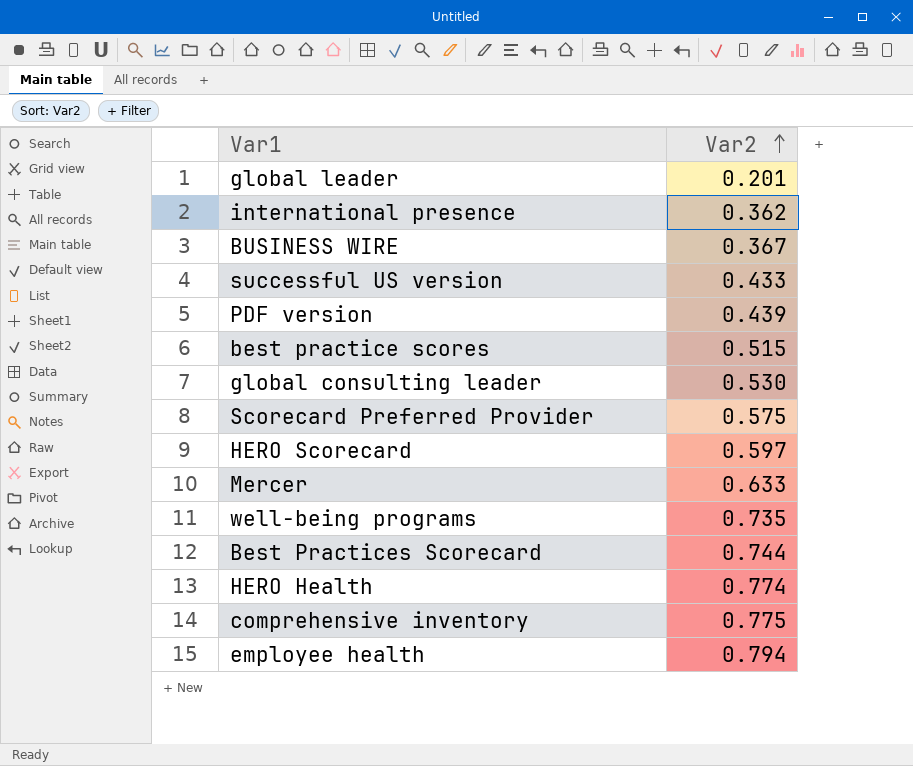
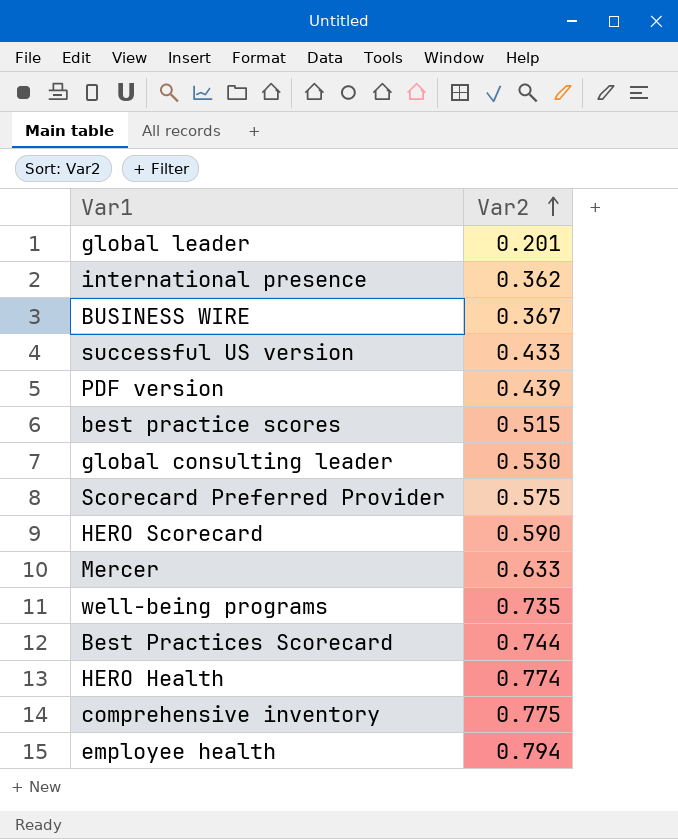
HERO Scorecard | Var2: 0.597 -> 0.590

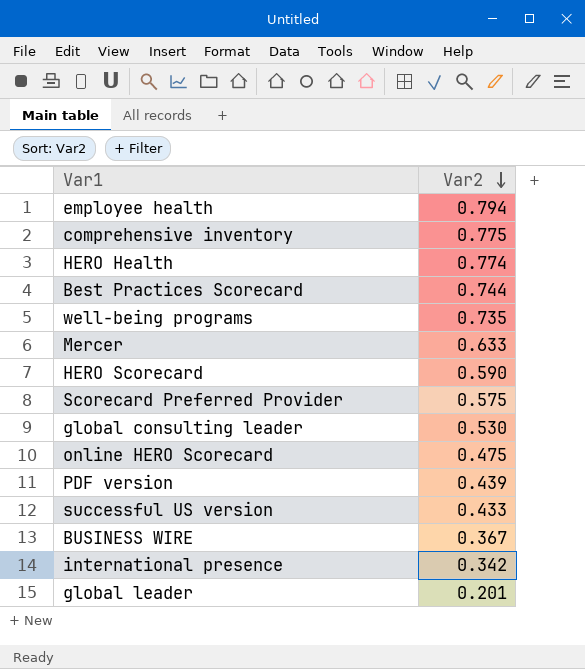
row order: Var2 ascending -> Var2 descending
row best practice scores: 0.515 -> none
row online HERO Scorecard: none -> 0.475
international presence | Var2: 0.362 -> 0.342

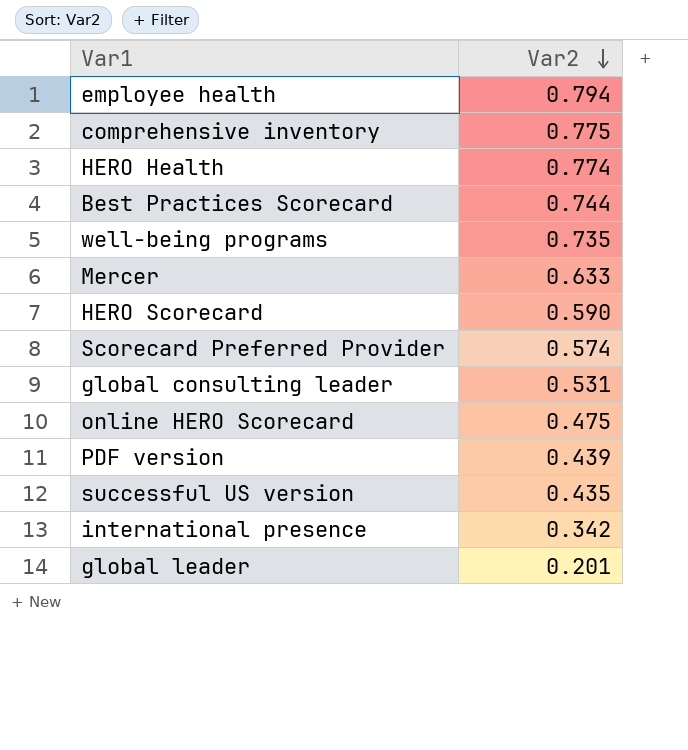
row BUSINESS WIRE: 0.367 -> none
Scorecard Preferred Provider | Var2: 0.575 -> 0.574
global consulting leader | Var2: 0.530 -> 0.531
successful US version | Var2: 0.433 -> 0.435

